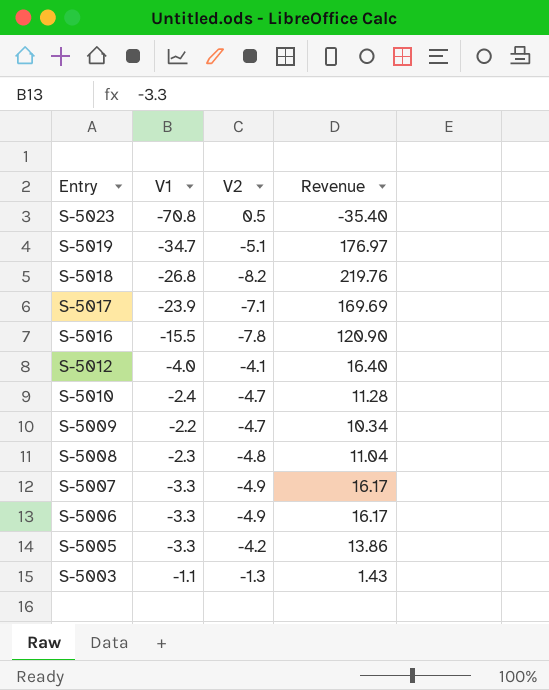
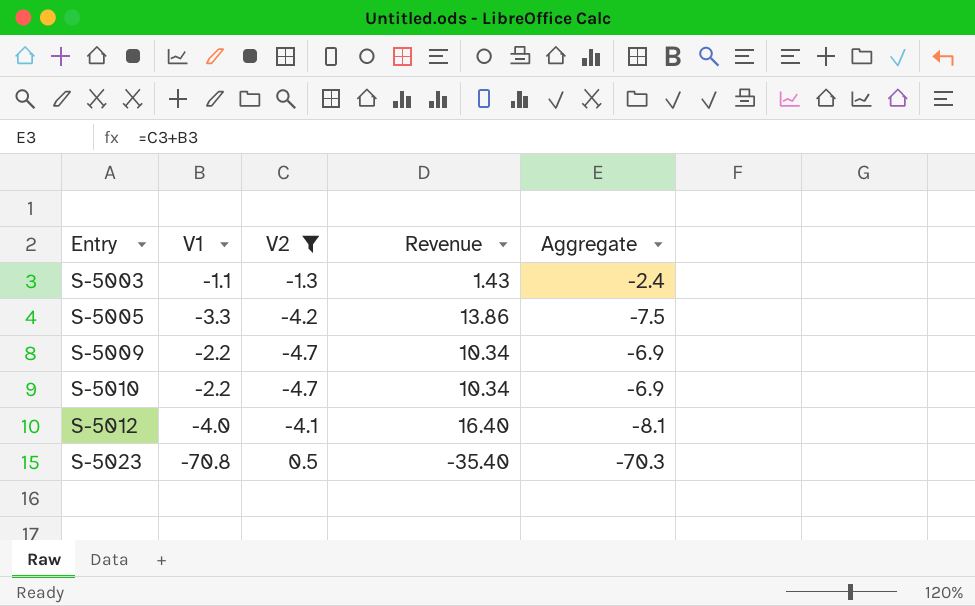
filter: none -> V2 >= -4.7
row order: Entry descending -> Entry ascending
column Aggregate | formula: none -> [V1] + [V2]
S-5010 | V1: -2.4 -> -2.2
S-5010 | Revenue: 11.28 -> 10.34

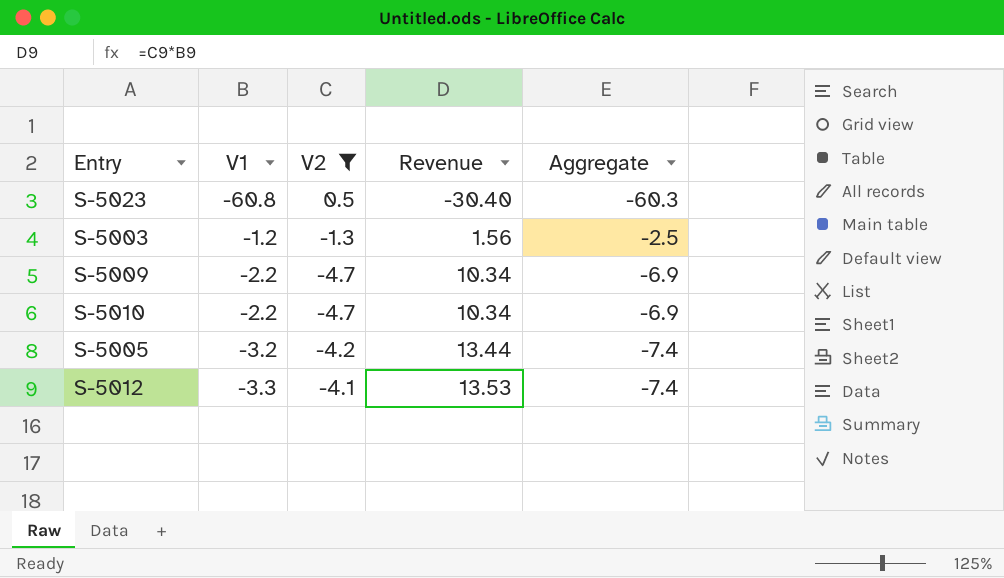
row order: Entry ascending -> Revenue ascending
S-5023 | V1: -70.8 -> -60.8
S-5023 | Revenue: -35.40 -> -30.40
S-5023 | Aggregate: -70.3 -> -60.3
S-5003 | V1: -1.1 -> -1.2
S-5003 | Revenue: 1.43 -> 1.56
S-5003 | Aggregate: -2.4 -> -2.5
S-5005 | V1: -3.3 -> -3.2
S-5005 | Revenue: 13.86 -> 13.44
S-5005 | Aggregate: -7.5 -> -7.4
S-5012 | V1: -4.0 -> -3.3
S-5012 | Revenue: 16.40 -> 13.53
S-5012 | Aggregate: -8.1 -> -7.4

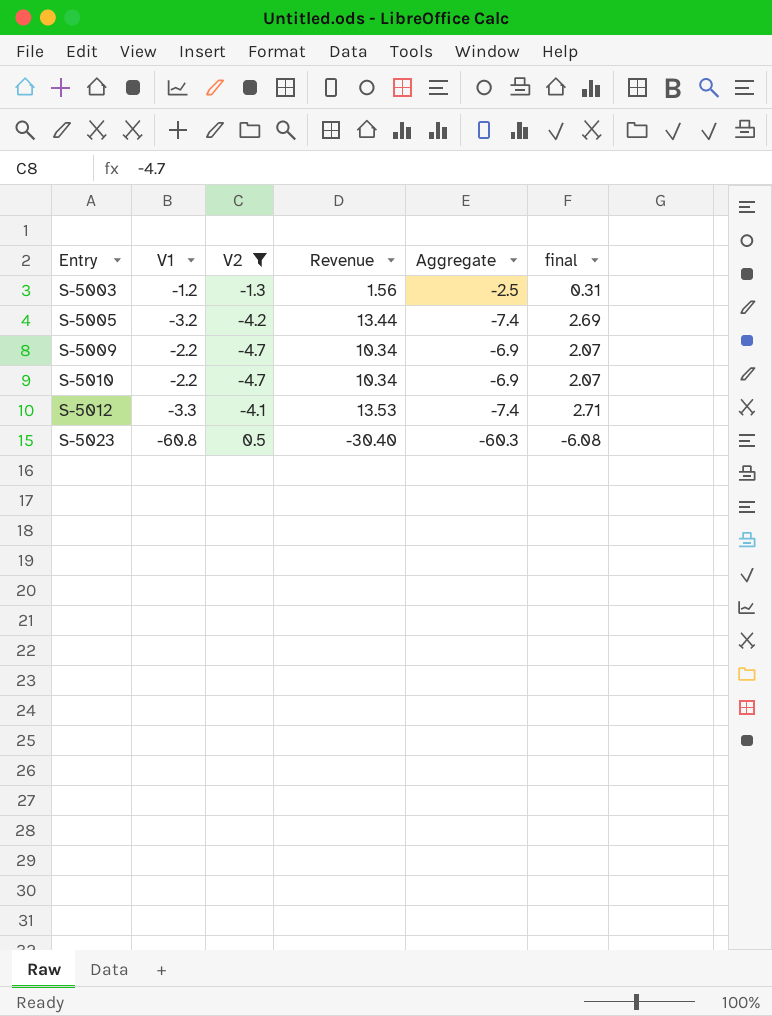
row order: Revenue ascending -> Entry ascending
column final | formula: none -> [Revenue] * 0.2

